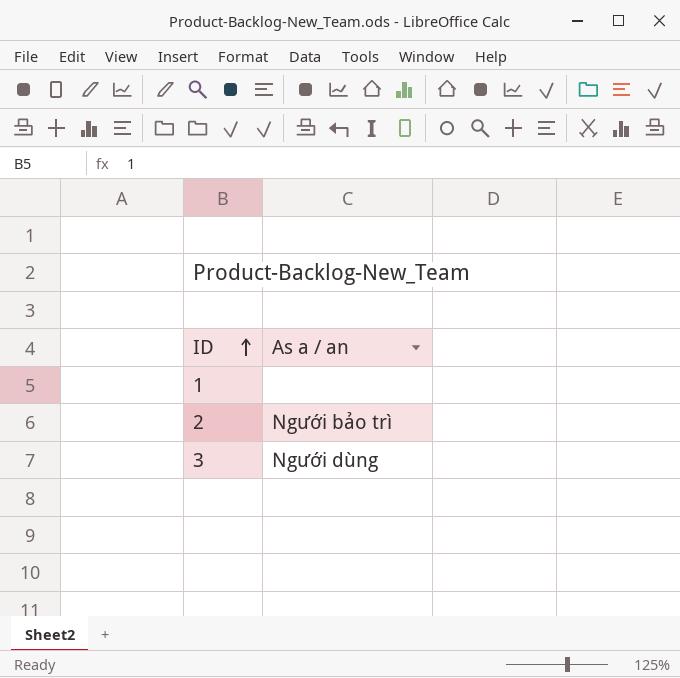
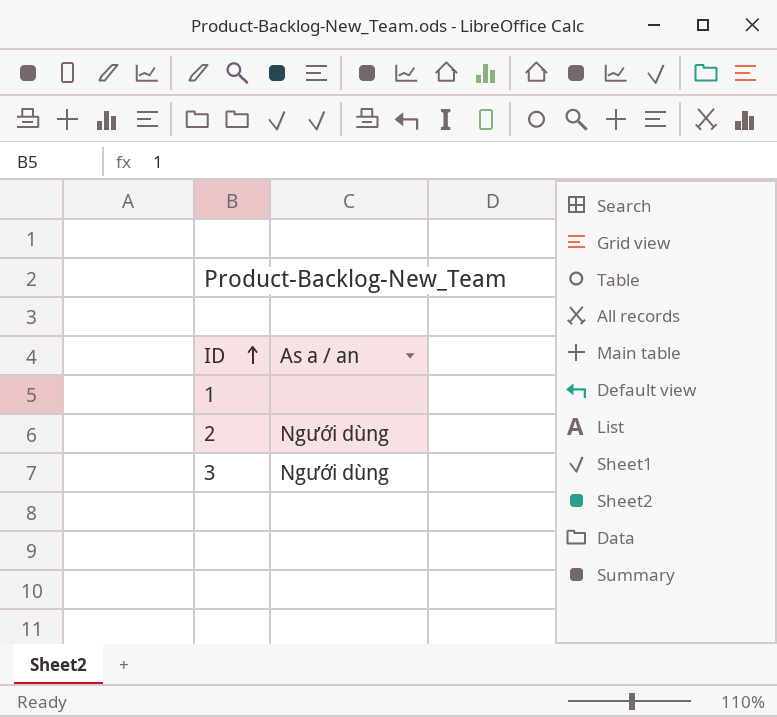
2 | As a / an: Người bảo trì -> Người dùng

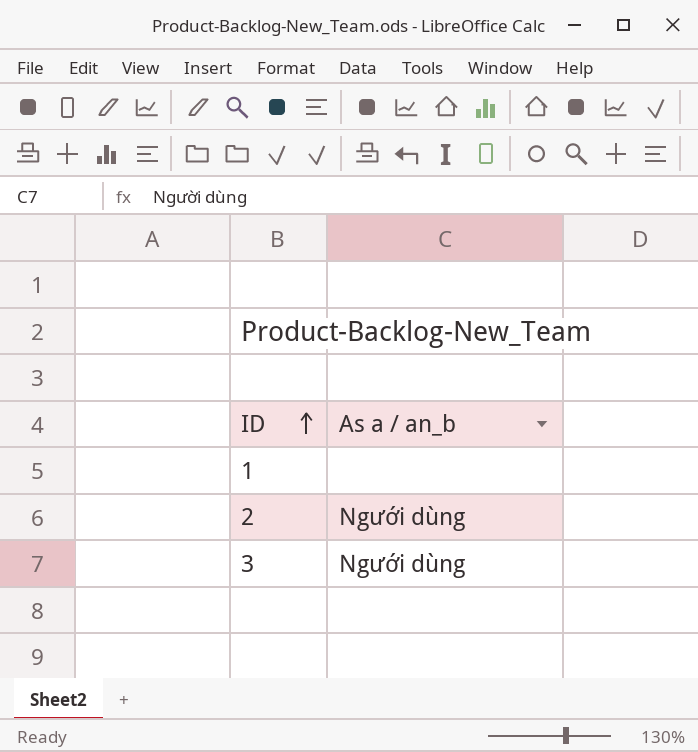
column name: As a / an -> As a / an_b

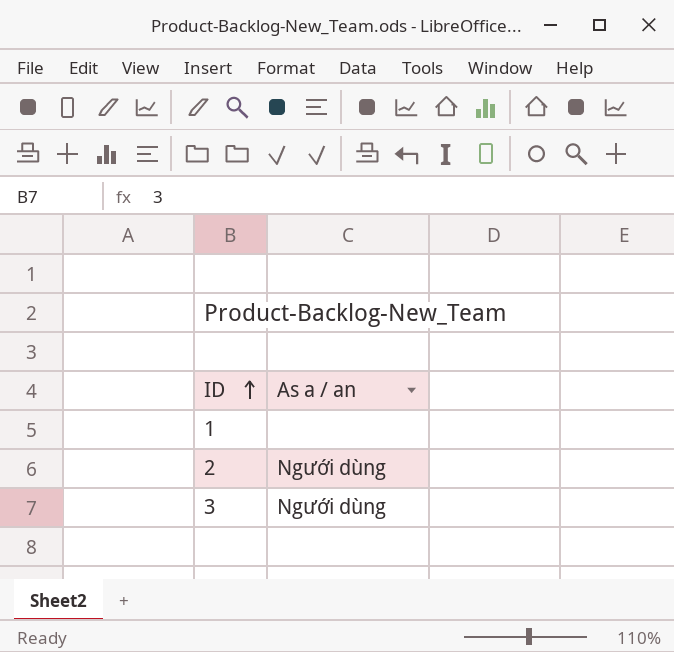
column name: As a / an_b -> As a / an

